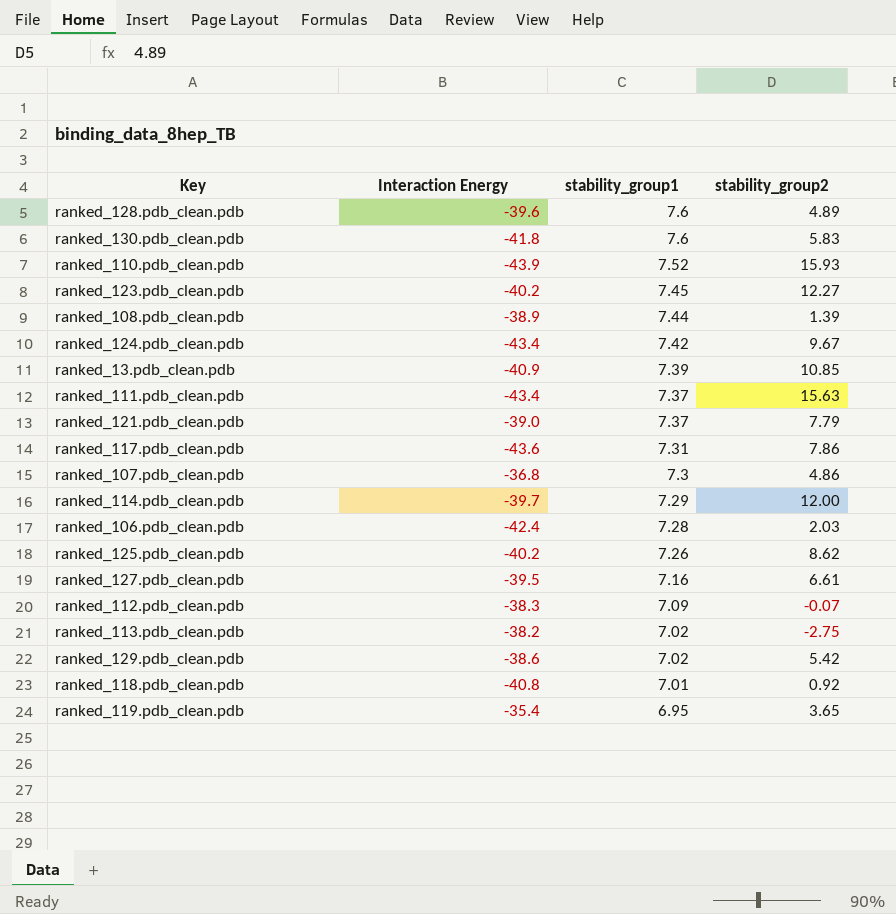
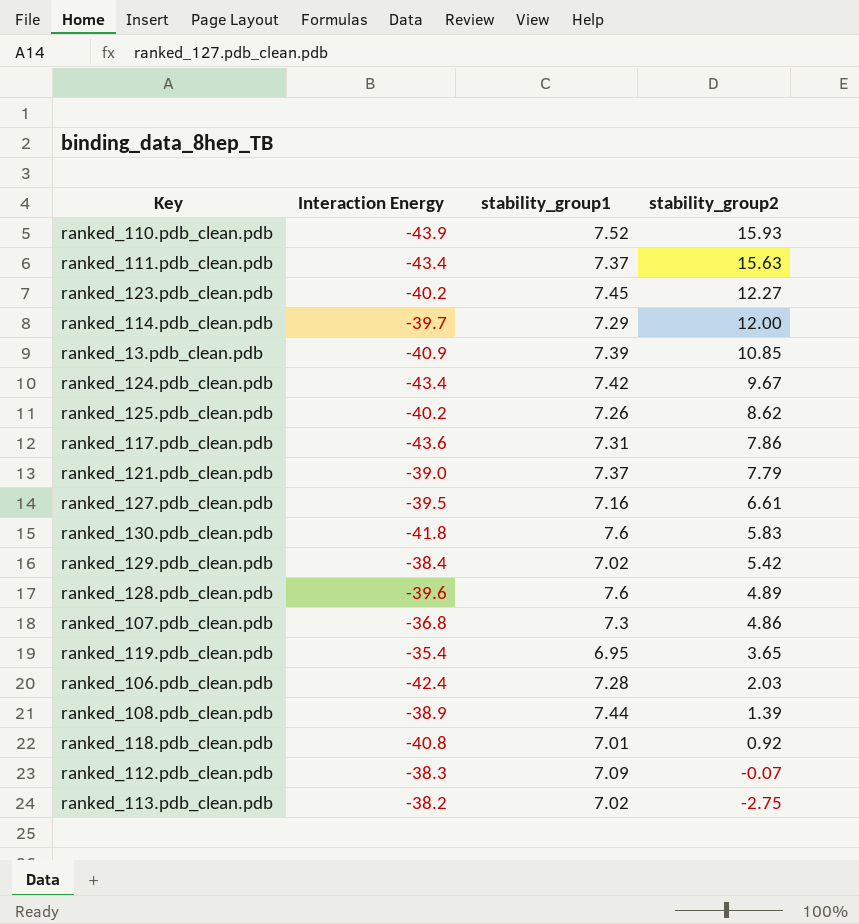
row order: stability_group1 descending -> stability_group2 descending
ranked_129.pdb_clean.pdb | Interaction Energy: -38.6 -> -38.4

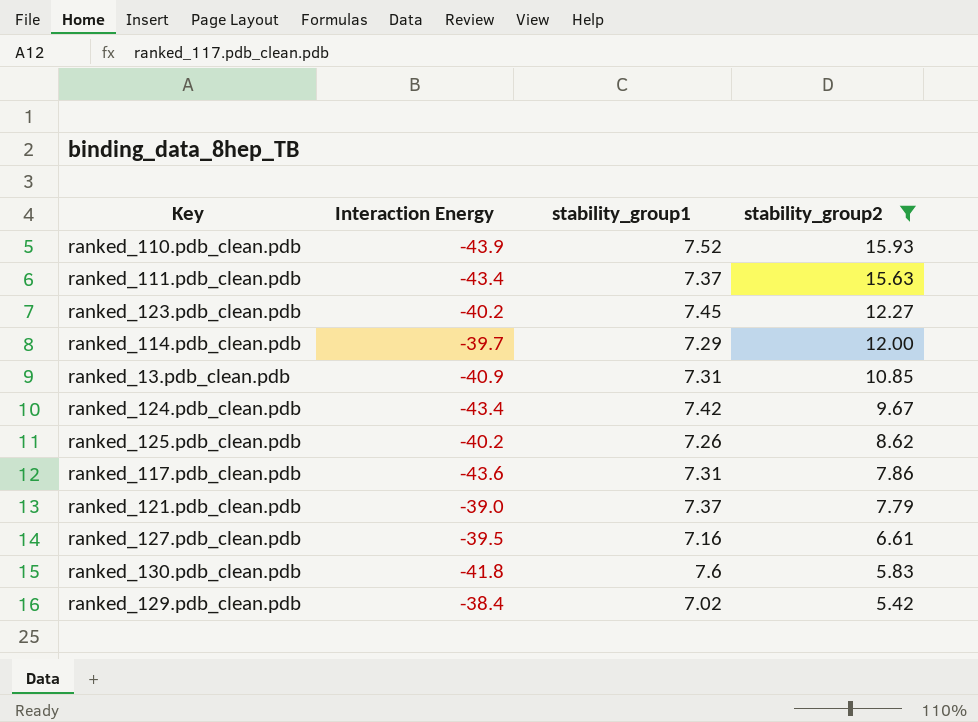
filter: none -> stability_group2 >= 5.42
ranked_13.pdb_clean.pdb | stability_group1: 7.39 -> 7.31

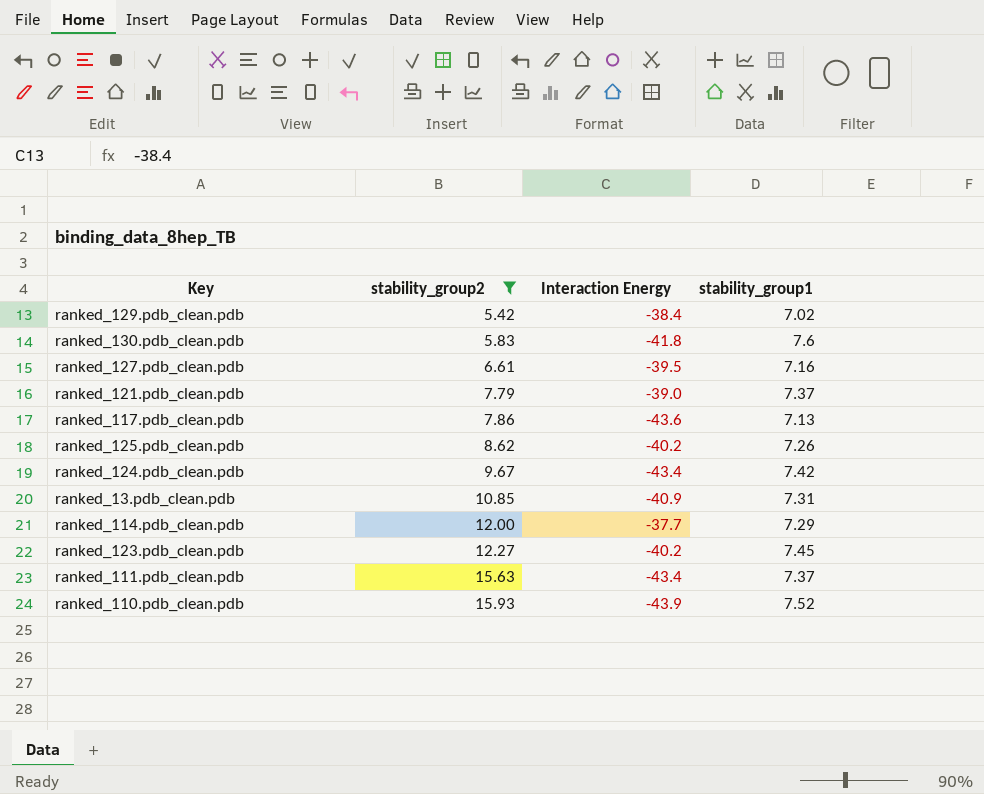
row order: stability_group2 descending -> stability_group2 ascending
column stability_group2 | position: 4 -> 2
ranked_117.pdb_clean.pdb | stability_group1: 7.31 -> 7.13
ranked_114.pdb_clean.pdb | Interaction Energy: -39.7 -> -37.7

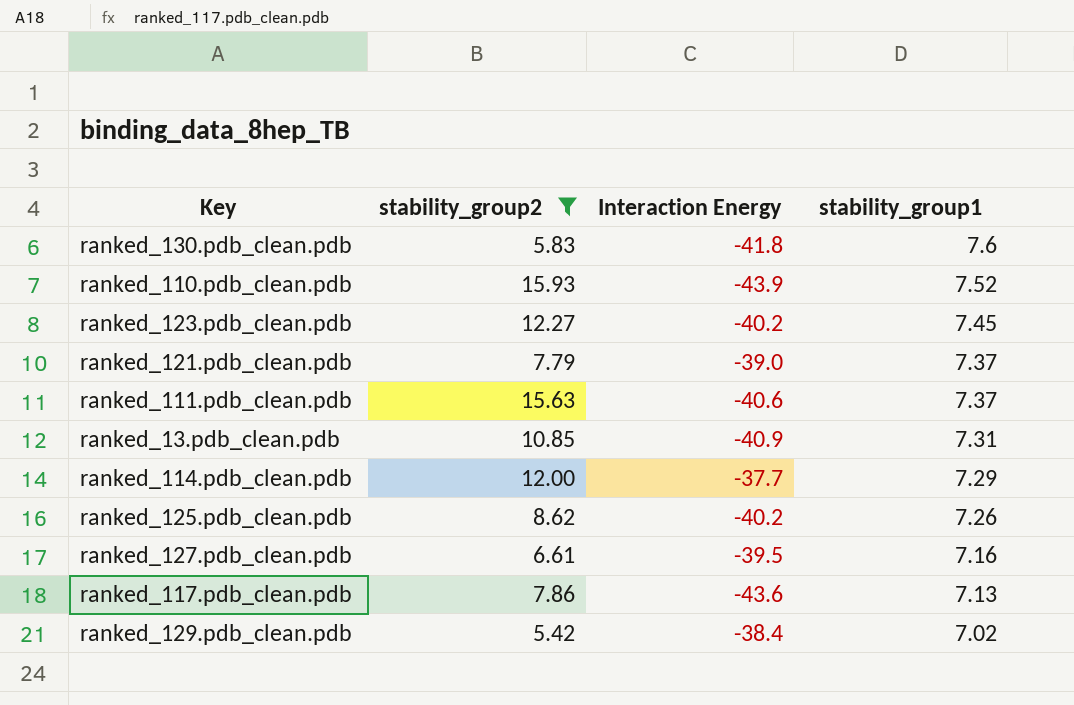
row order: stability_group2 ascending -> stability_group1 descending
row ranked_124.pdb_clean.pdb: 9.67 | -43.4 | 7.42 -> none
ranked_111.pdb_clean.pdb | Interaction Energy: -43.4 -> -40.6

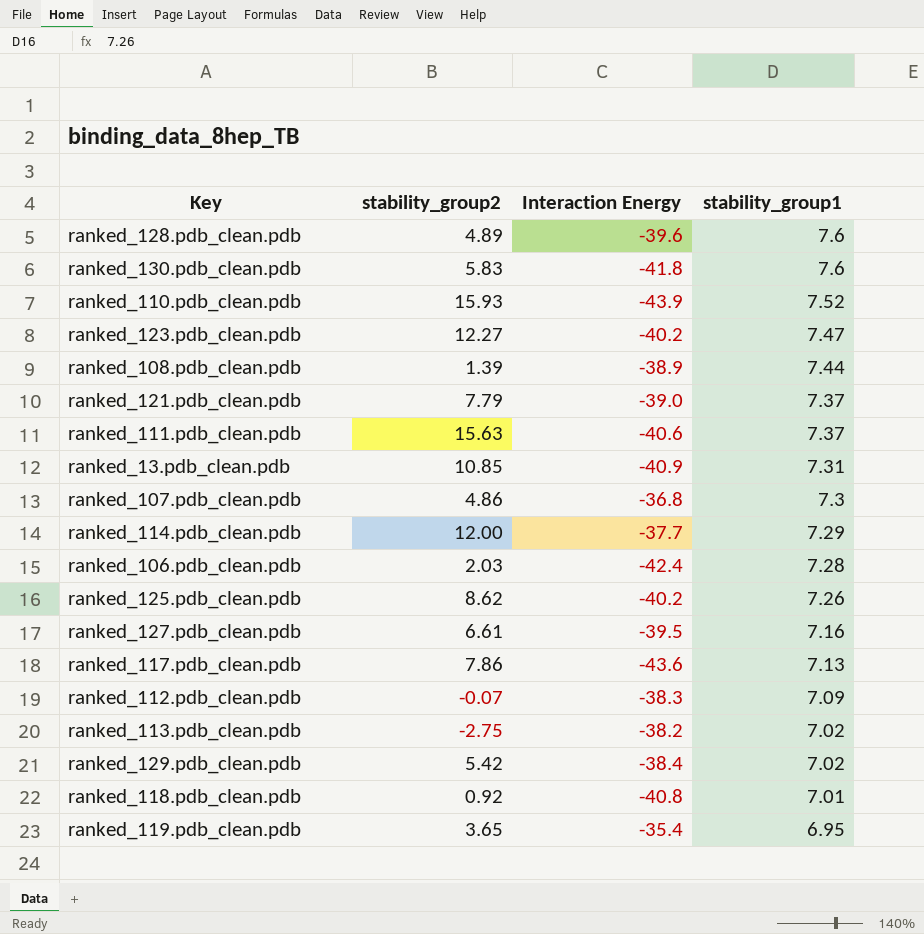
filter: stability_group2 >= 5.42 -> none
ranked_123.pdb_clean.pdb | stability_group1: 7.45 -> 7.47

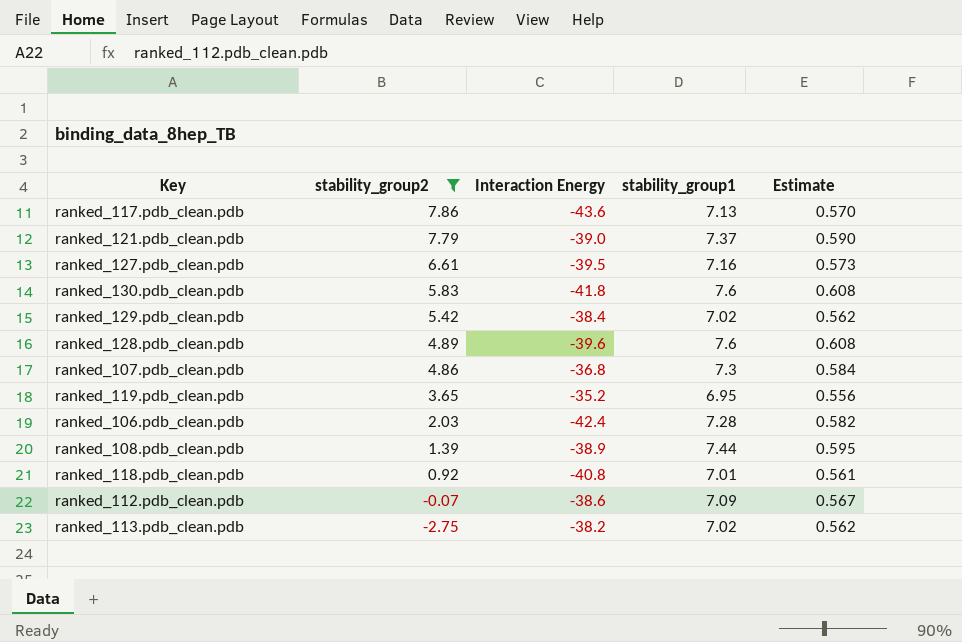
filter: none -> stability_group2 <= 7.86
row order: stability_group1 descending -> stability_group2 descending
column Estimate | formula: none -> [stability_group1] * 0.08
ranked_119.pdb_clean.pdb | Interaction Energy: -35.4 -> -35.2
ranked_112.pdb_clean.pdb | Interaction Energy: -38.3 -> -38.6

